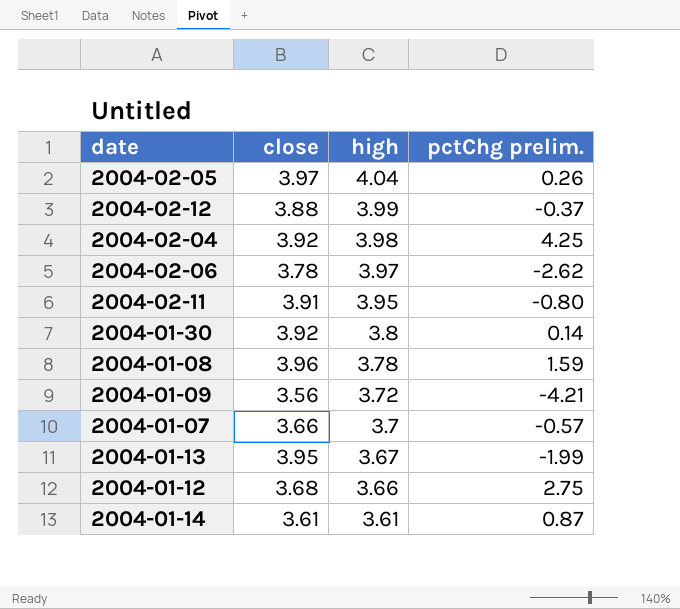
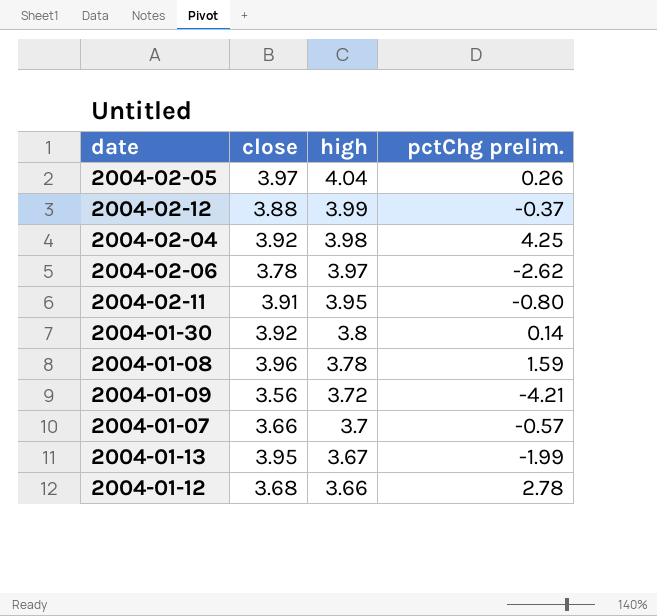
row 2004-01-14: 3.61 | 3.61 | 0.87 -> none
2004-01-12 | pctChg prelim.: 2.75 -> 2.78

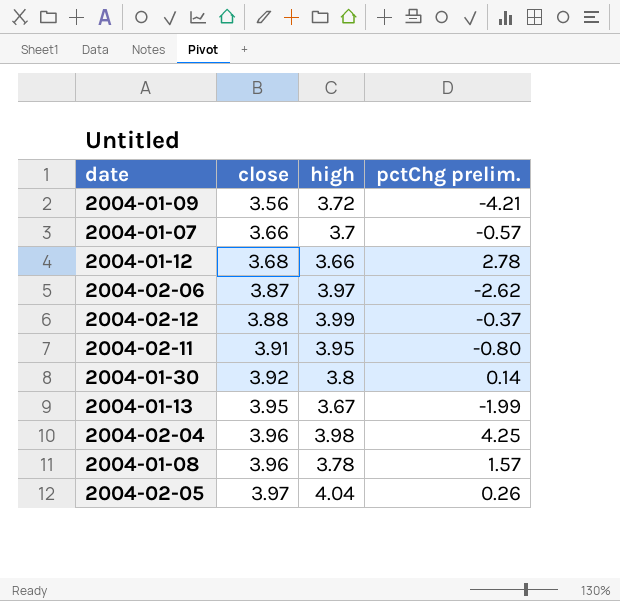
row order: high descending -> close ascending
2004-02-06 | close: 3.78 -> 3.87
2004-02-04 | close: 3.92 -> 3.96
2004-01-08 | pctChg prelim.: 1.59 -> 1.57

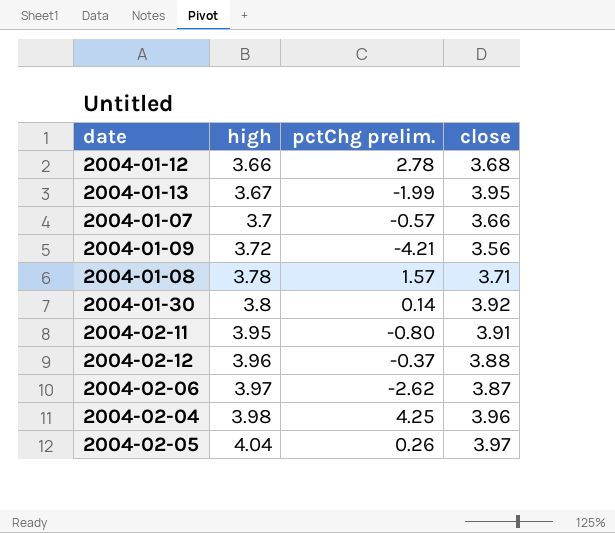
row order: close ascending -> high ascending
column close | position: 2 -> 4
2004-01-08 | close: 3.96 -> 3.71
2004-02-12 | high: 3.99 -> 3.96

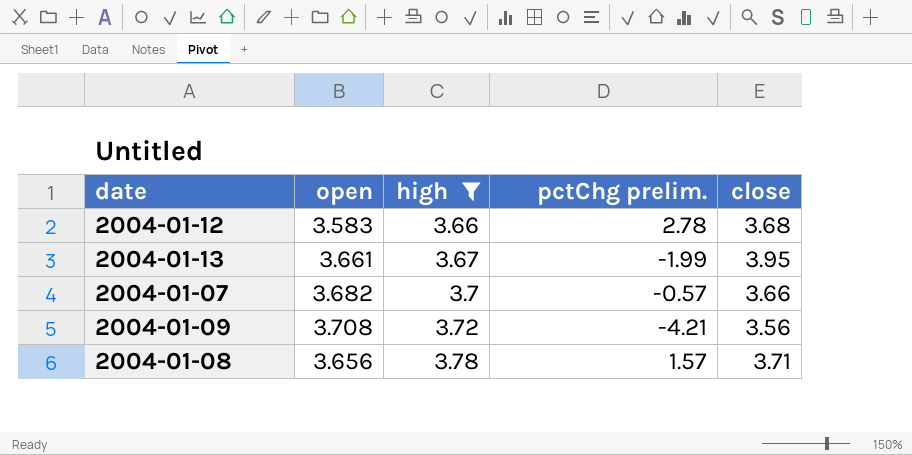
filter: none -> high <= 3.78
column open | position: none -> 2

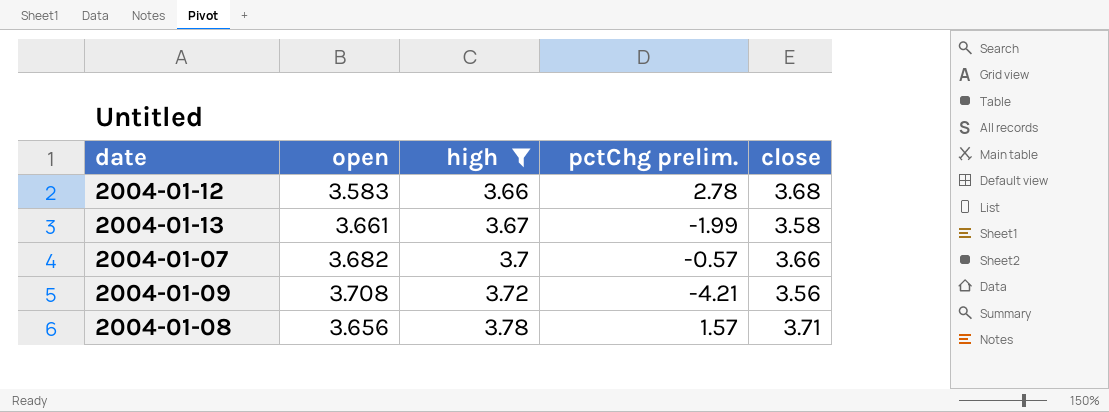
2004-01-13 | close: 3.95 -> 3.58

